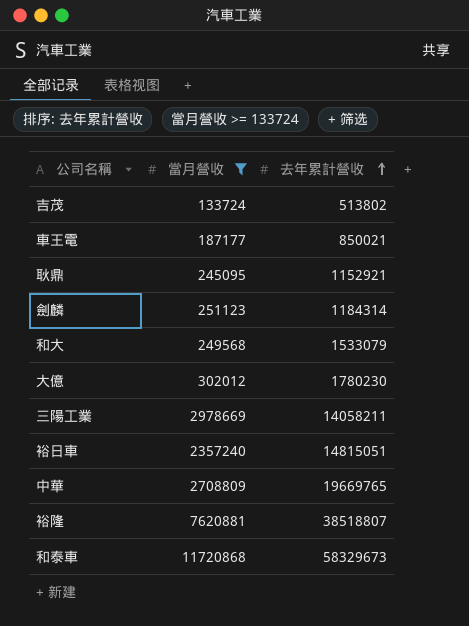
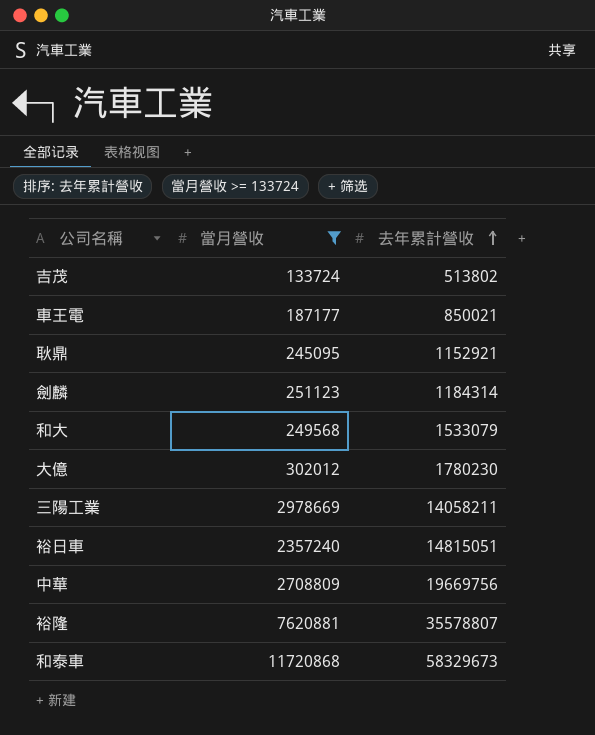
中華 | 去年累計營收: 19669765 -> 19669756
裕隆 | 去年累計營收: 38518807 -> 35578807

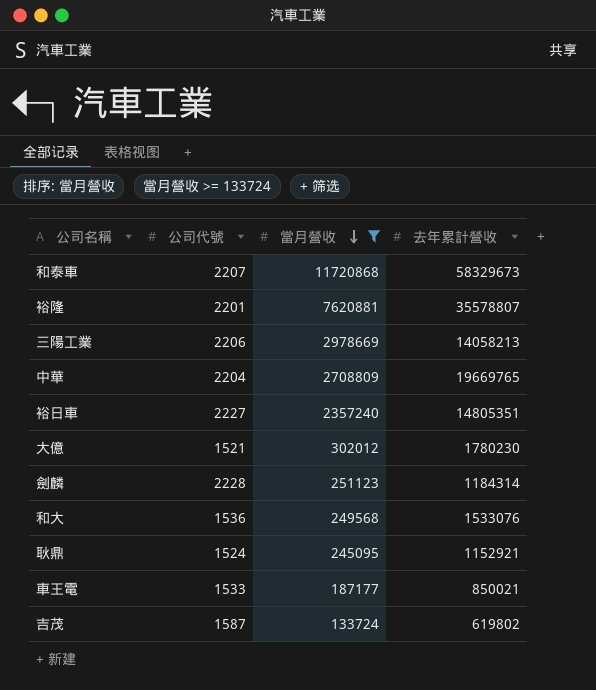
row order: 去年累計營收 ascending -> 當月營收 descending
column 公司代號 | position: none -> 2
三陽工業 | 去年累計營收: 14058211 -> 14058213
中華 | 去年累計營收: 19669756 -> 19669765
裕日車 | 去年累計營收: 14815051 -> 14805351
和大 | 去年累計營收: 1533079 -> 1533076
吉茂 | 去年累計營收: 513802 -> 619802

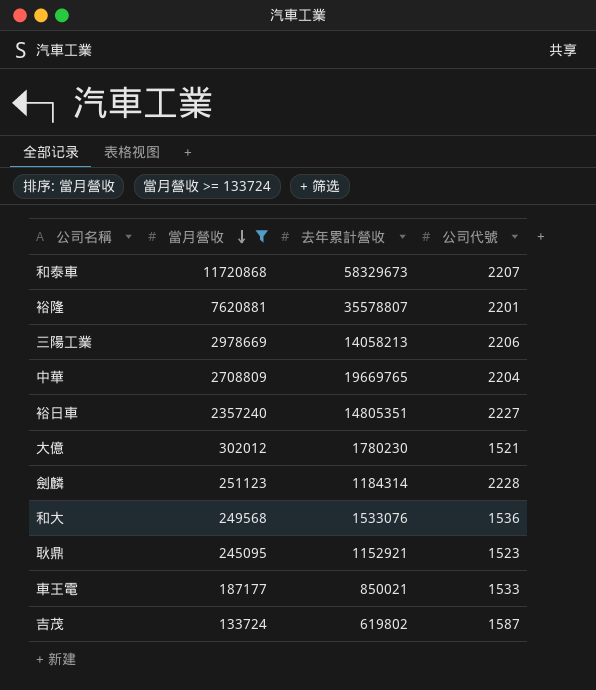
column 公司代號 | position: 2 -> 4
耿鼎 | 公司代號: 1524 -> 1523

